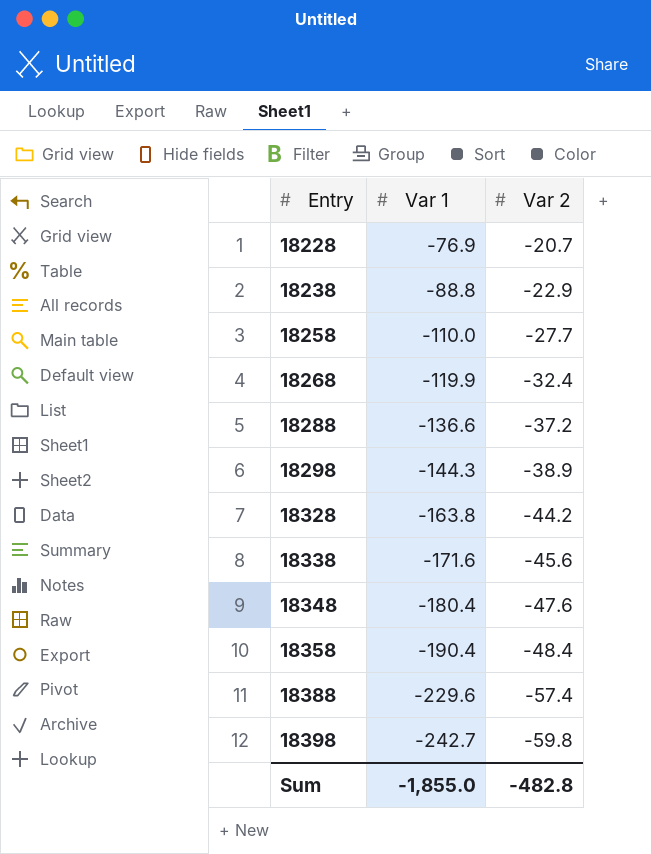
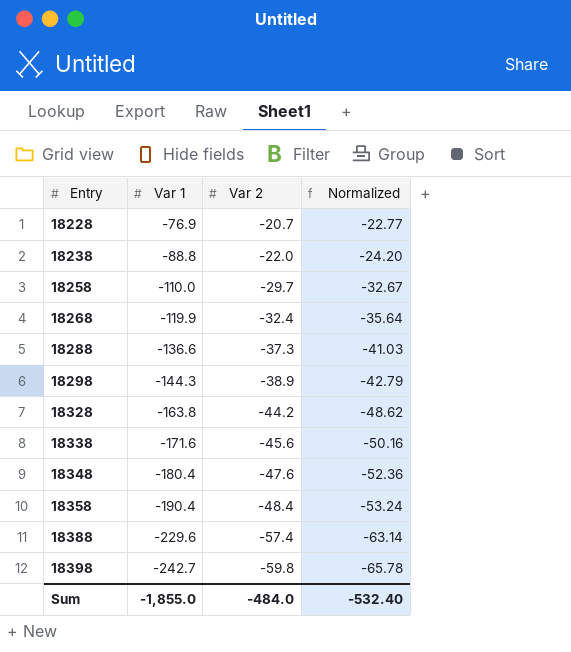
column Normalized | formula: none -> [Var 2] * 1.1
18238 | Var 2: -22.9 -> -22.0
18258 | Var 2: -27.7 -> -29.7
18288 | Var 2: -37.2 -> -37.3
Sum | Var 2: -482.8 -> -484.0

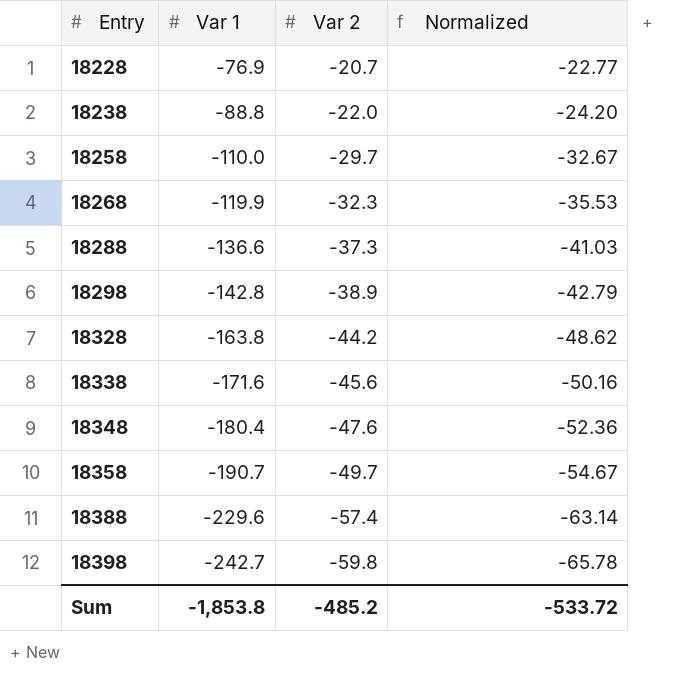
18268 | Var 2: -32.4 -> -32.3
18268 | Normalized: -35.64 -> -35.53
18298 | Var 1: -144.3 -> -142.8
18358 | Var 1: -190.4 -> -190.7
18358 | Var 2: -48.4 -> -49.7
18358 | Normalized: -53.24 -> -54.67
Sum | Var 1: -1,855.0 -> -1,853.8
Sum | Var 2: -484.0 -> -485.2
Sum | Normalized: -532.40 -> -533.72

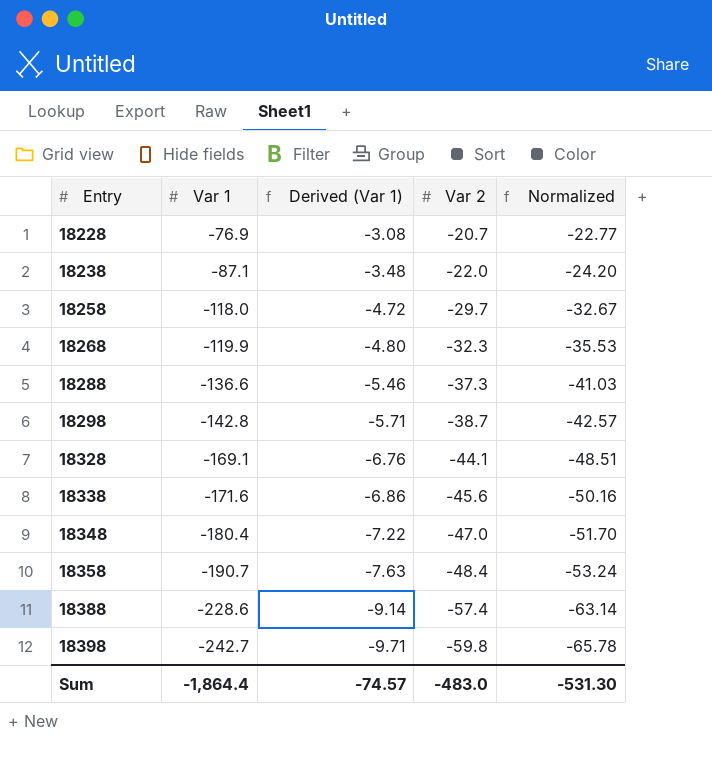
column Derived (Var 1) | formula: none -> [Var 1] * 0.04
18238 | Var 1: -88.8 -> -87.1
18258 | Var 1: -110.0 -> -118.0
18298 | Var 2: -38.9 -> -38.7
18298 | Normalized: -42.79 -> -42.57
18328 | Var 1: -163.8 -> -169.1
18328 | Var 2: -44.2 -> -44.1
18328 | Normalized: -48.62 -> -48.51
18348 | Var 2: -47.6 -> -47.0
18348 | Normalized: -52.36 -> -51.70
18358 | Var 2: -49.7 -> -48.4
18358 | Normalized: -54.67 -> -53.24
18388 | Var 1: -229.6 -> -228.6
Sum | Var 1: -1,853.8 -> -1,864.4
Sum | Var 2: -485.2 -> -483.0
Sum | Normalized: -533.72 -> -531.30

